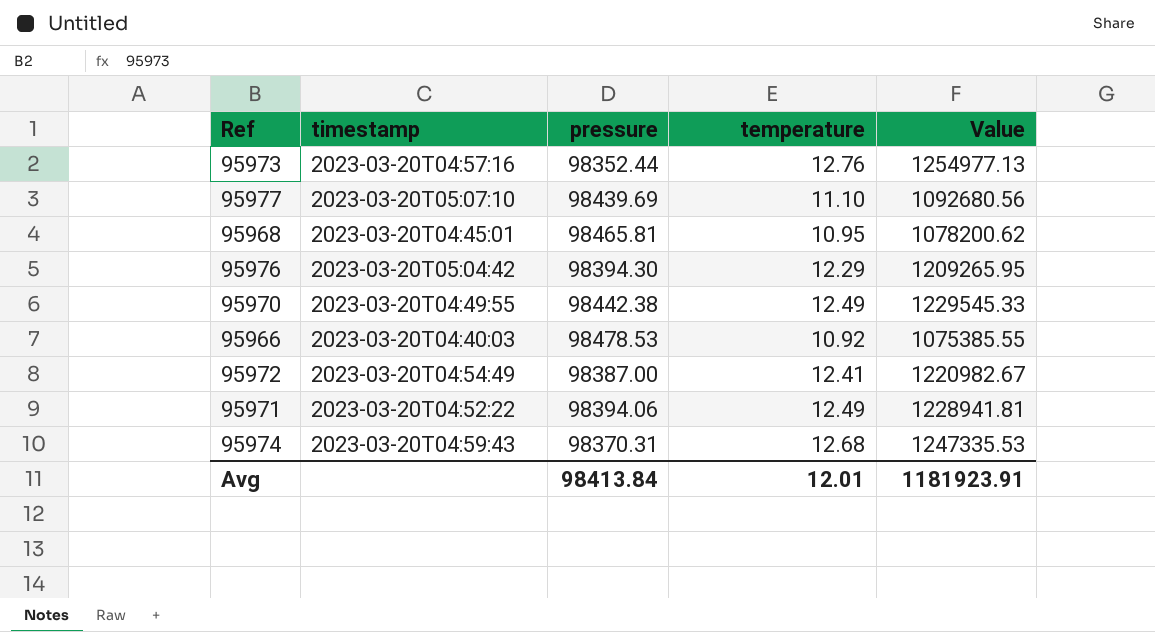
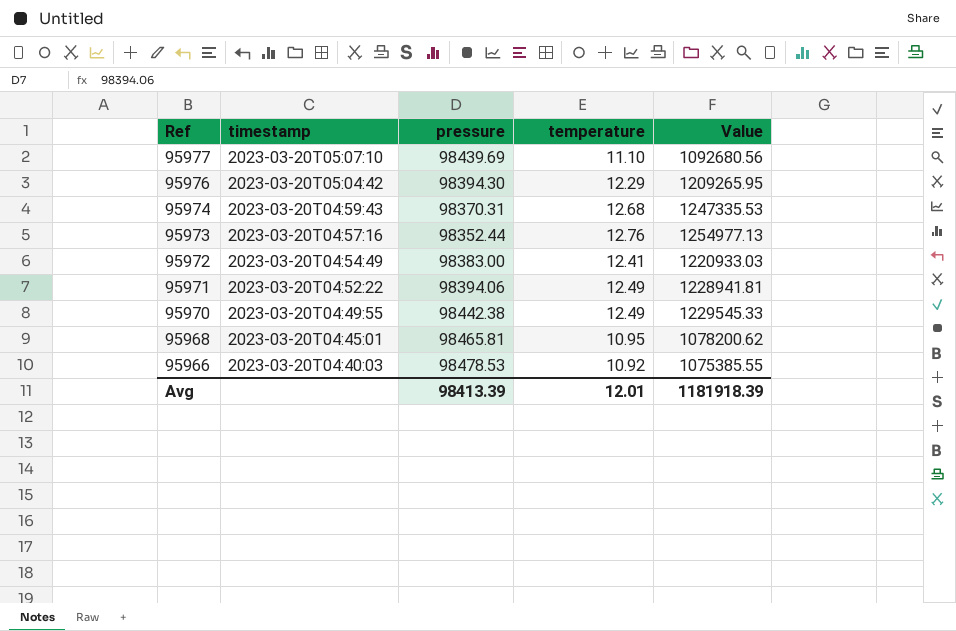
row order: none -> Ref descending
95972 | pressure: 98387.00 -> 98383.00
95972 | Value: 1220982.67 -> 1220933.03
Avg | pressure: 98413.84 -> 98413.39
Avg | Value: 1181923.91 -> 1181918.39

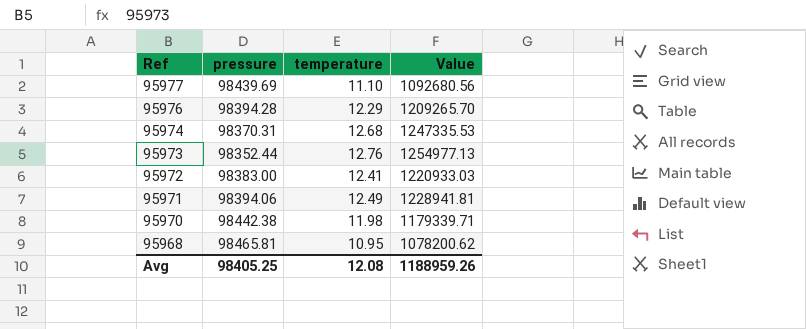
column timestamp | position: 2 -> none
row 95966: 2023-03-20T04:40:03 | 98478.53 | 10.92 | 1075385.55 -> none
95976 | pressure: 98394.30 -> 98394.28
95976 | Value: 1209265.95 -> 1209265.70
95970 | temperature: 12.49 -> 11.98
95970 | Value: 1229545.33 -> 1179339.71
Avg | pressure: 98413.39 -> 98405.25
Avg | temperature: 12.01 -> 12.08
Avg | Value: 1181918.39 -> 1188959.26

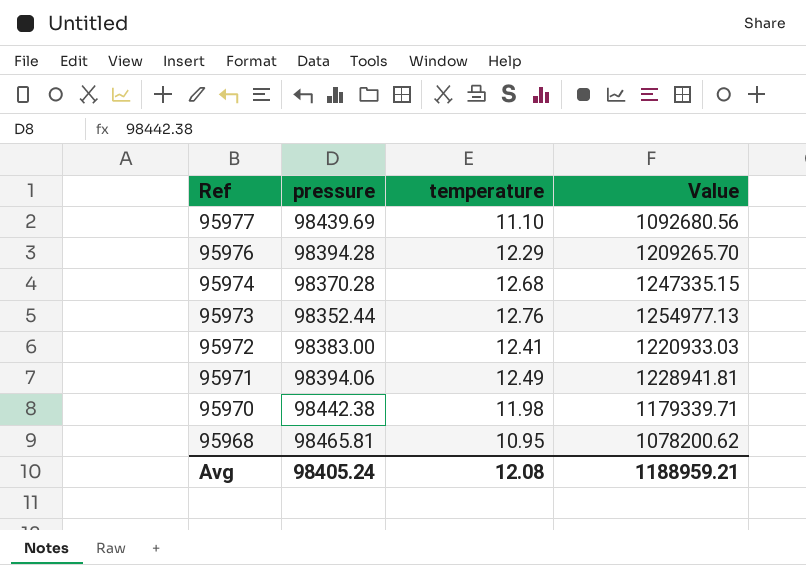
95974 | pressure: 98370.31 -> 98370.28
95974 | Value: 1247335.53 -> 1247335.15
Avg | pressure: 98405.25 -> 98405.24
Avg | Value: 1188959.26 -> 1188959.21

